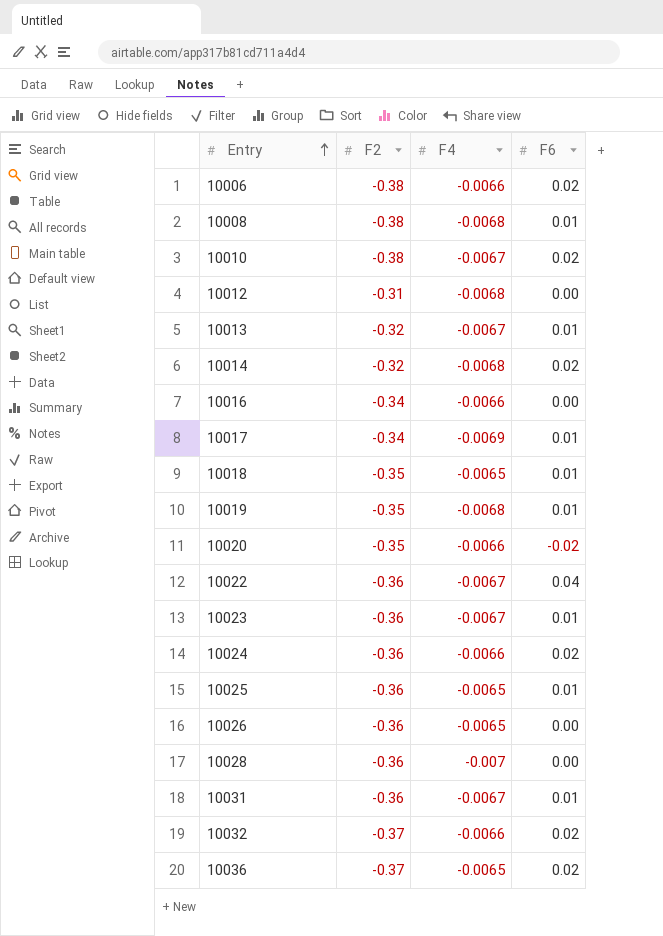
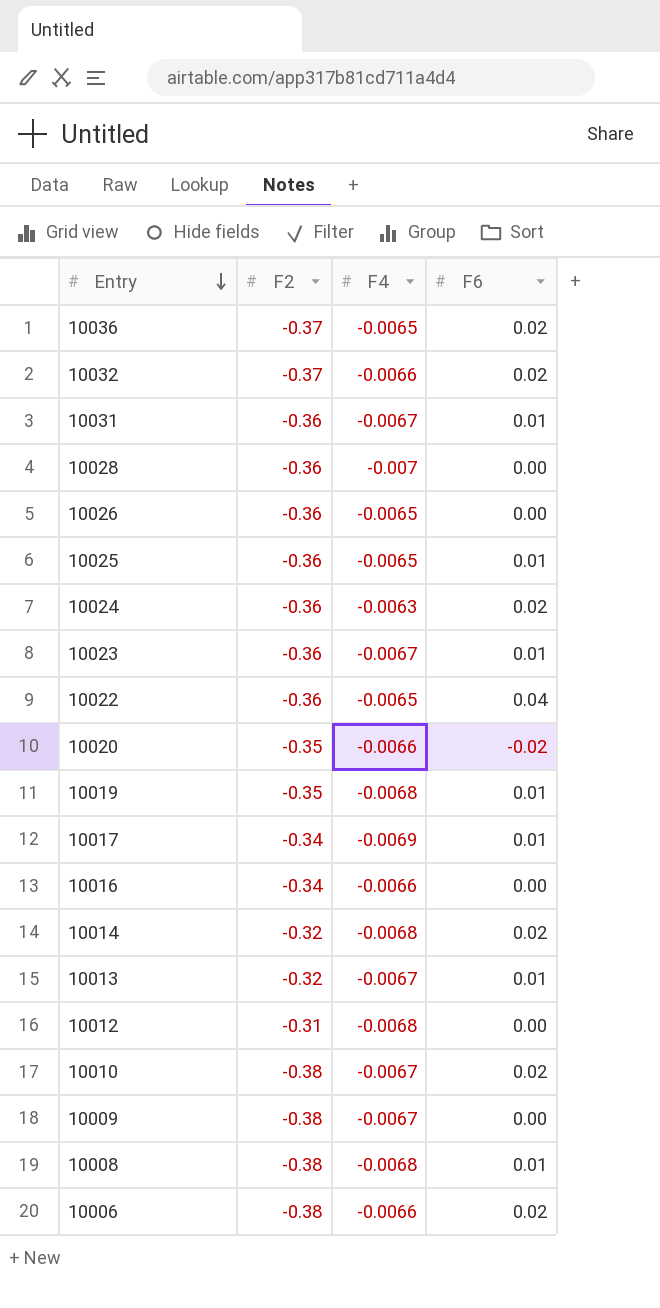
row order: Entry ascending -> Entry descending
row 10018: -0.35 | -0.0065 | 0.01 -> none
10024 | F4: -0.0066 -> -0.0063
10022 | F4: -0.0067 -> -0.0065
row 10009: none -> -0.38 | -0.0067 | 0.00

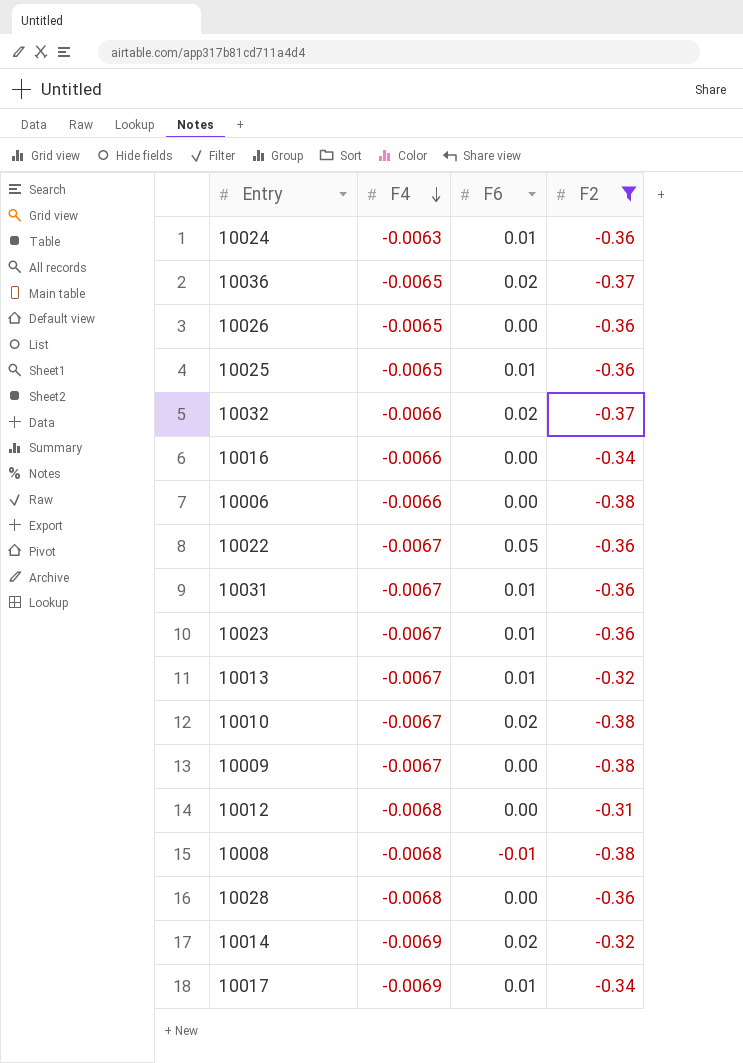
filter: none -> F2 != -0.35
row order: Entry descending -> F4 descending
column F2 | position: 2 -> 4
10024 | F6: 0.02 -> 0.01
10006 | F6: 0.02 -> 0.00
10022 | F4: -0.0065 -> -0.0067
10022 | F6: 0.04 -> 0.05
10008 | F6: 0.01 -> -0.01
10028 | F4: -0.007 -> -0.0068
10014 | F4: -0.0068 -> -0.0069

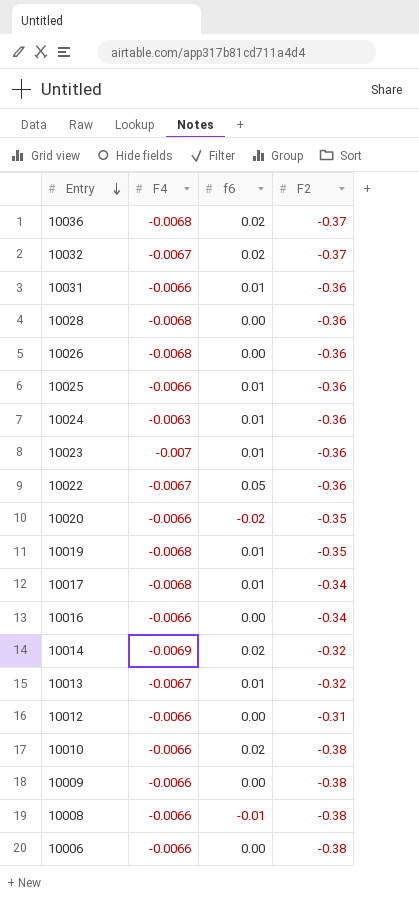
filter: F2 != -0.35 -> none
row order: F4 descending -> Entry descending
column name: F6 -> f6
10036 | F4: -0.0065 -> -0.0068
10032 | F4: -0.0066 -> -0.0067
10031 | F4: -0.0067 -> -0.0066
10026 | F4: -0.0065 -> -0.0068
10025 | F4: -0.0065 -> -0.0066
10023 | F4: -0.0067 -> -0.007
10017 | F4: -0.0069 -> -0.0068
10012 | F4: -0.0068 -> -0.0066
10010 | F4: -0.0067 -> -0.0066
10009 | F4: -0.0067 -> -0.0066
10008 | F4: -0.0068 -> -0.0066

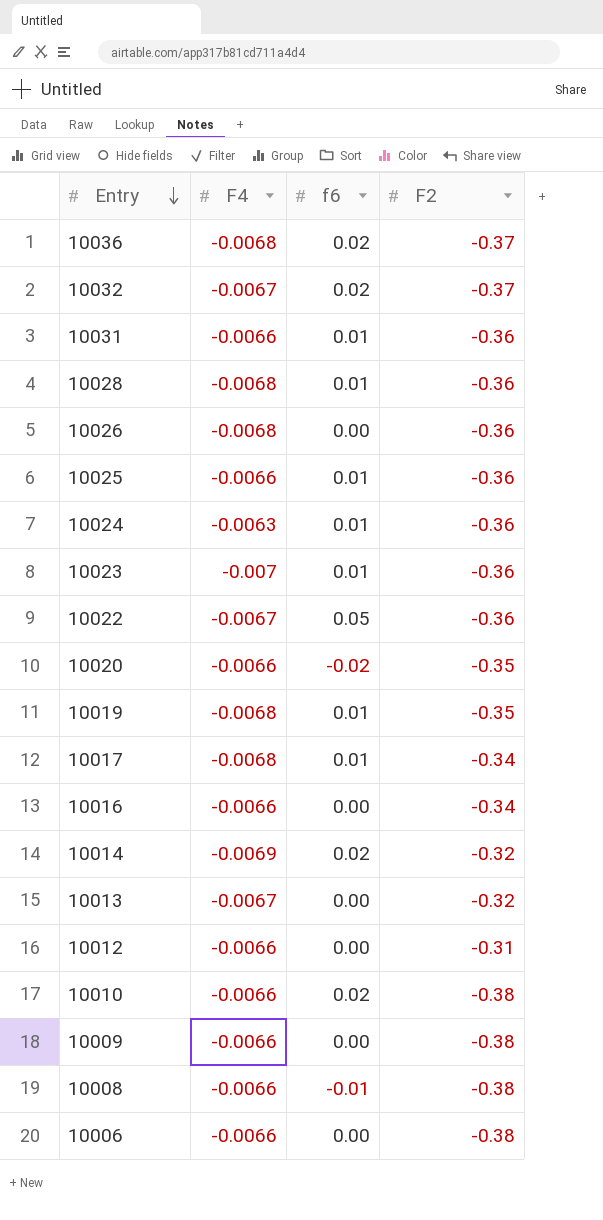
10028 | f6: 0.00 -> 0.01
10013 | f6: 0.01 -> 0.00

